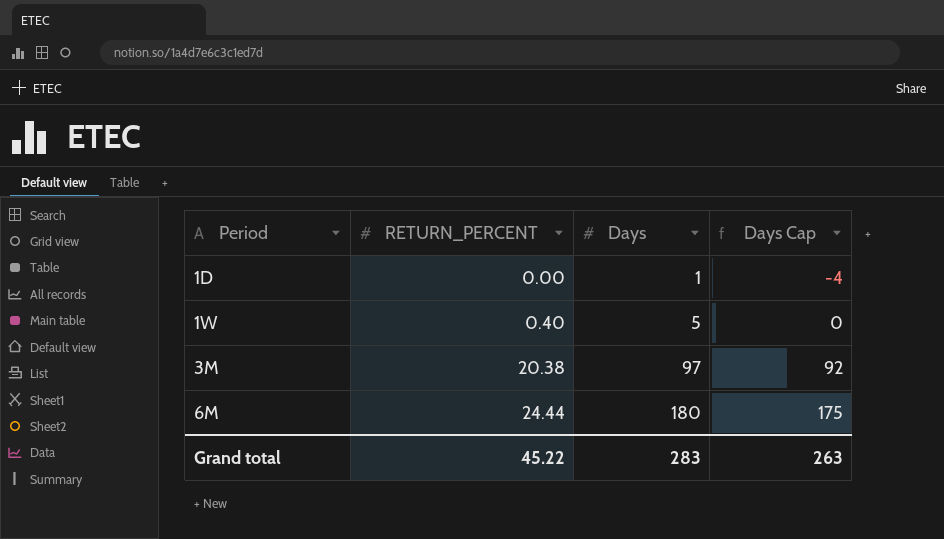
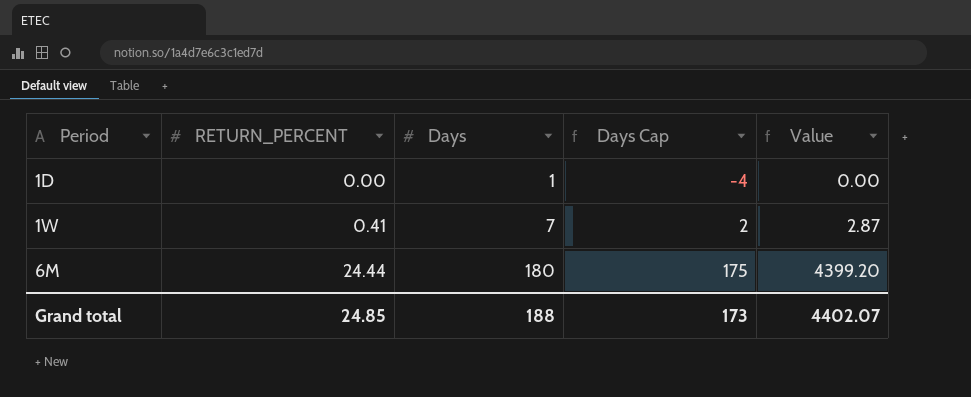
column Value | formula: none -> [RETURN_PERCENT] * [Days]
row 3M: 20.38 | 97 | 92 -> none
1W | RETURN_PERCENT: 0.40 -> 0.41
1W | Days: 5 -> 7
1W | Days Cap: 0 -> 2
Grand total | RETURN_PERCENT: 45.22 -> 24.85
Grand total | Days: 283 -> 188
Grand total | Days Cap: 263 -> 173

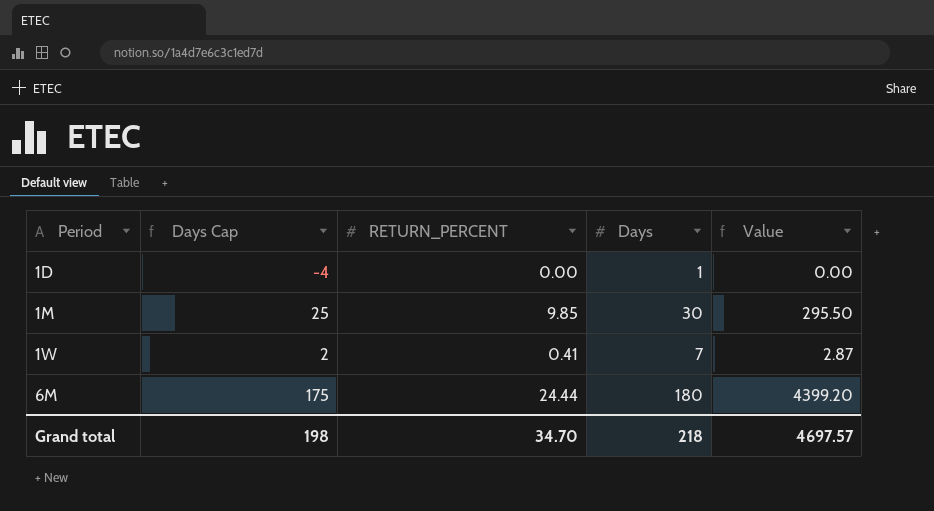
column Days Cap | position: 4 -> 2
row 1M: none -> 25 | 9.85 | 30 | 295.50
Grand total | Days Cap: 173 -> 198
Grand total | RETURN_PERCENT: 24.85 -> 34.70
Grand total | Days: 188 -> 218
Grand total | Value: 4402.07 -> 4697.57

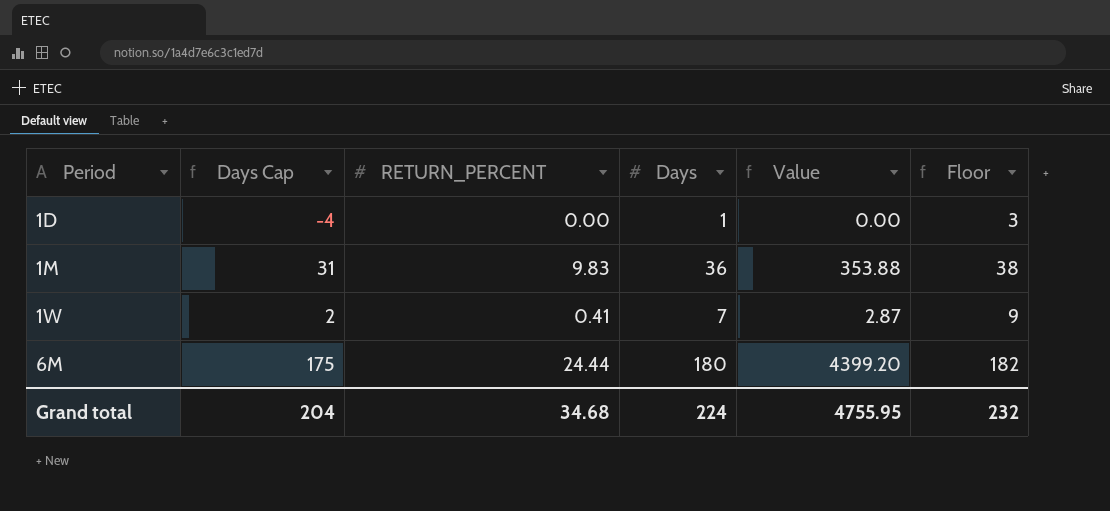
column Floor | formula: none -> [Days] + 2
1M | Days Cap: 25 -> 31
1M | RETURN_PERCENT: 9.85 -> 9.83
1M | Days: 30 -> 36
1M | Value: 295.50 -> 353.88
Grand total | Days Cap: 198 -> 204
Grand total | RETURN_PERCENT: 34.70 -> 34.68
Grand total | Days: 218 -> 224
Grand total | Value: 4697.57 -> 4755.95

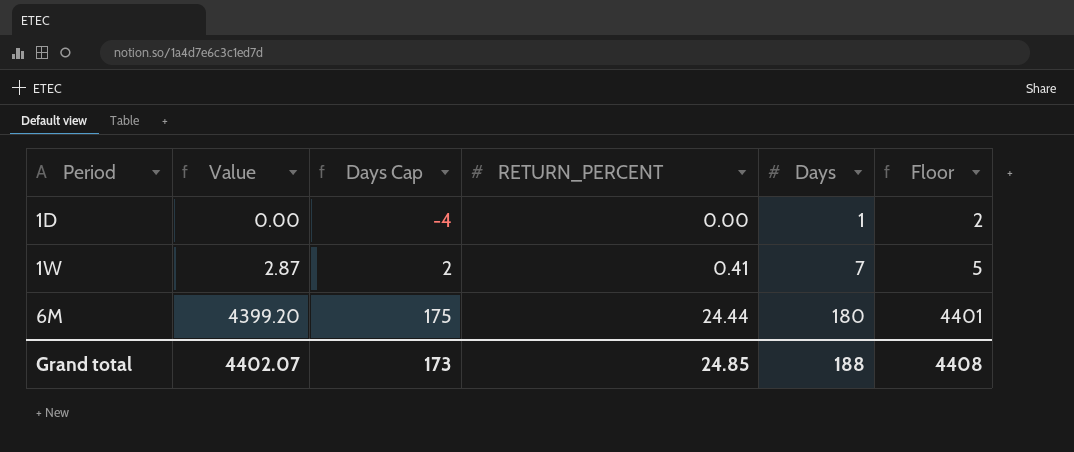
column Value | position: 5 -> 2
column Floor | formula: [Days] + 2 -> [Value] + 2
row 1M: 31 | 9.83 | 36 | 353.88 | 38 -> none
Grand total | Value: 4755.95 -> 4402.07
Grand total | Days Cap: 204 -> 173
Grand total | RETURN_PERCENT: 34.68 -> 24.85
Grand total | Days: 224 -> 188
Grand total | Floor: 232 -> 4408

